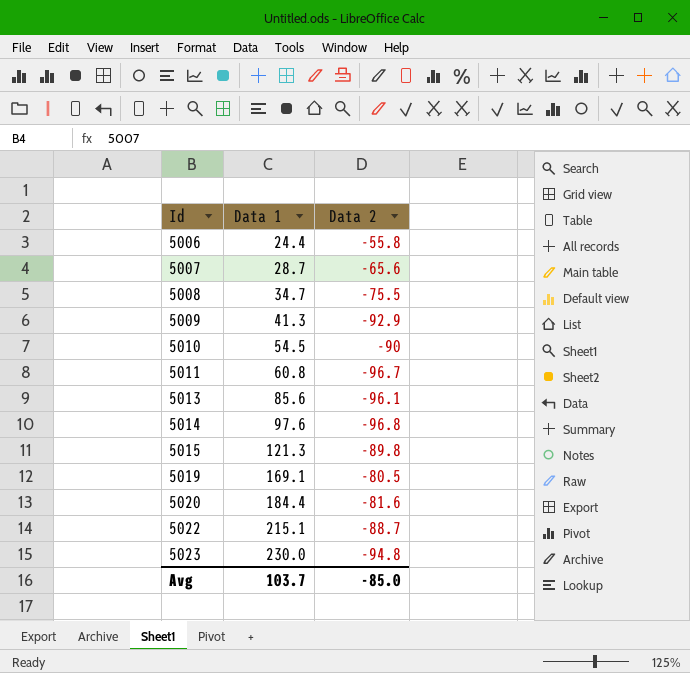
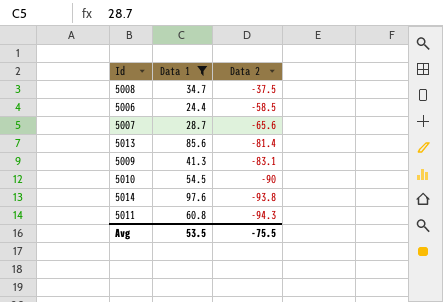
filter: none -> Data 1 <= 97.6
row order: Id ascending -> Data 2 descending
5008 | Data 2: -75.5 -> -37.5
5006 | Data 2: -55.8 -> -58.5
5013 | Data 2: -96.1 -> -81.4
5009 | Data 2: -92.9 -> -83.1
5014 | Data 2: -96.8 -> -93.8
5011 | Data 2: -96.7 -> -94.3
Avg | Data 1: 103.7 -> 53.5
Avg | Data 2: -85.0 -> -75.5

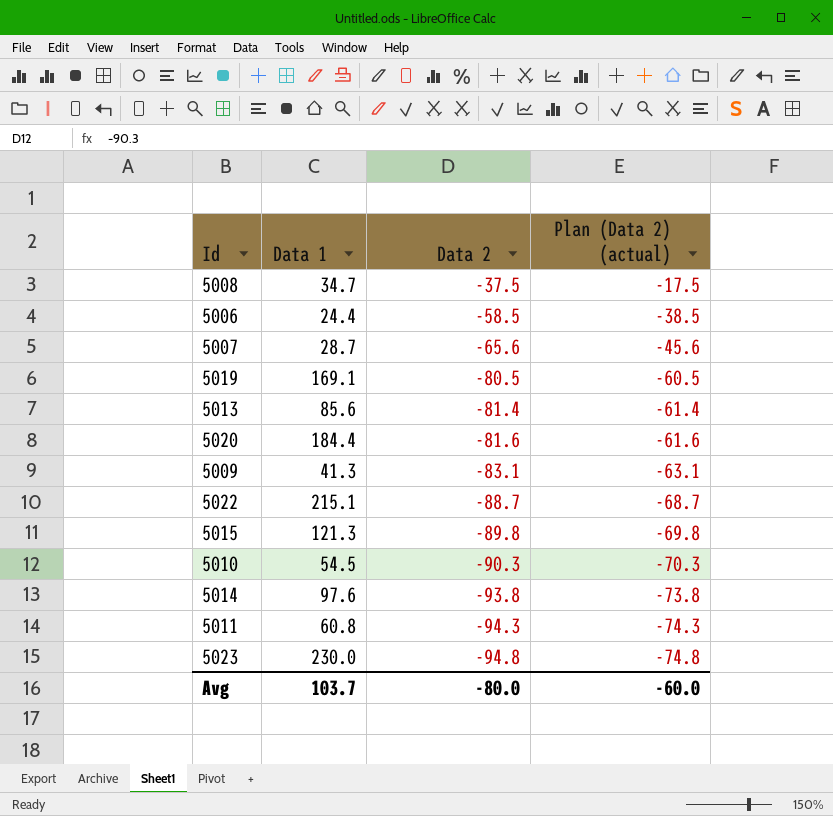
filter: Data 1 <= 97.6 -> none
column Plan (Data 2) (actual) | formula: none -> [Data 2] + 20
5010 | Data 2: -90 -> -90.3
Avg | Data 1: 53.5 -> 103.7
Avg | Data 2: -75.5 -> -80.0

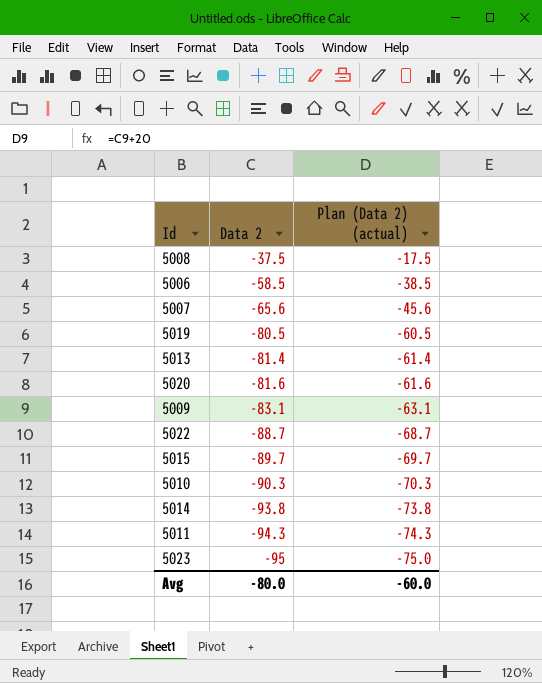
column Data 1 | position: 2 -> none
5015 | Data 2: -89.8 -> -89.7
5015 | Plan (Data 2) (actual): -69.8 -> -69.7
5023 | Data 2: -94.8 -> -95
5023 | Plan (Data 2) (actual): -74.8 -> -75.0

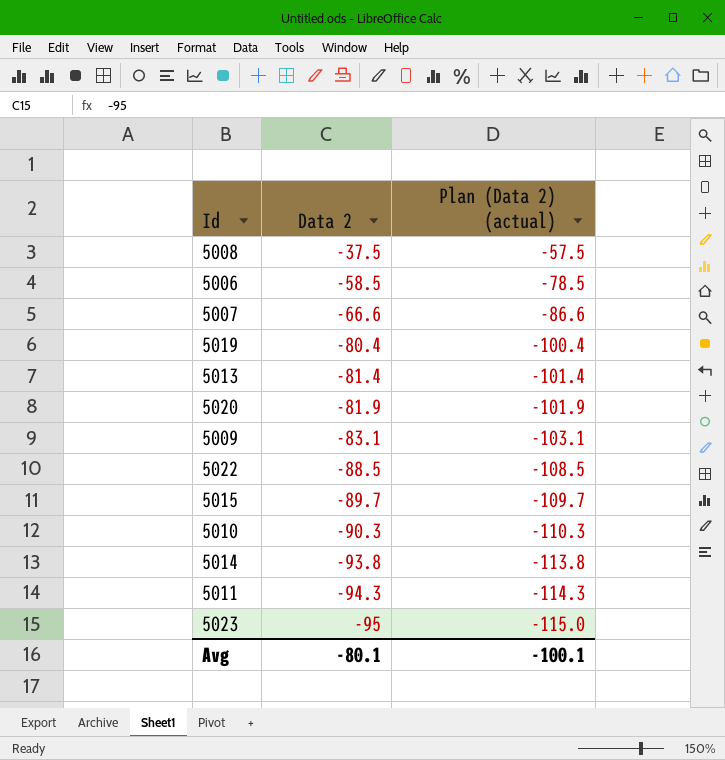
column Plan (Data 2) (actual) | formula: [Data 2] + 20 -> [Data 2] - 20
5007 | Data 2: -65.6 -> -66.6
5019 | Data 2: -80.5 -> -80.4
5020 | Data 2: -81.6 -> -81.9
5022 | Data 2: -88.7 -> -88.5
Avg | Data 2: -80.0 -> -80.1
Avg | Plan (Data 2) (actual): -60.0 -> -100.1

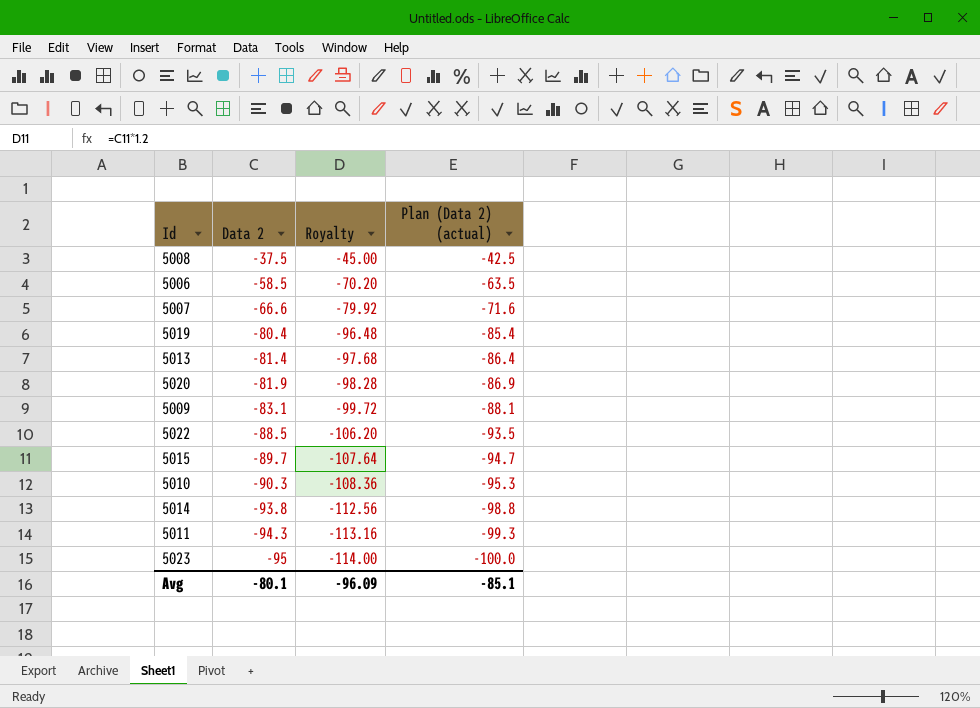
column Royalty | formula: none -> [Data 2] * 1.2
column Plan (Data 2) (actual) | formula: [Data 2] - 20 -> [Data 2] - 5
Avg | Plan (Data 2) (actual): -100.1 -> -85.1

